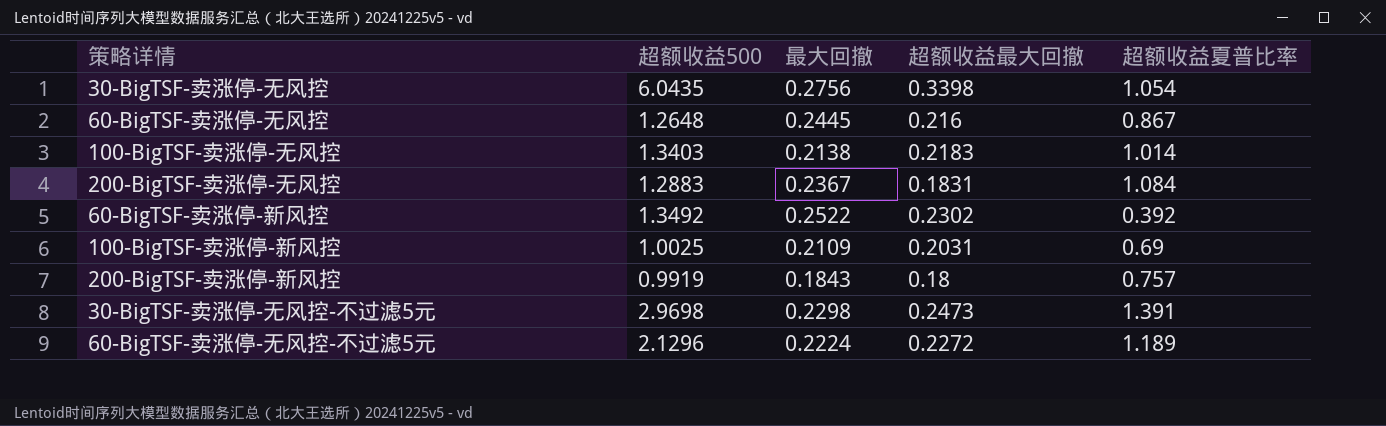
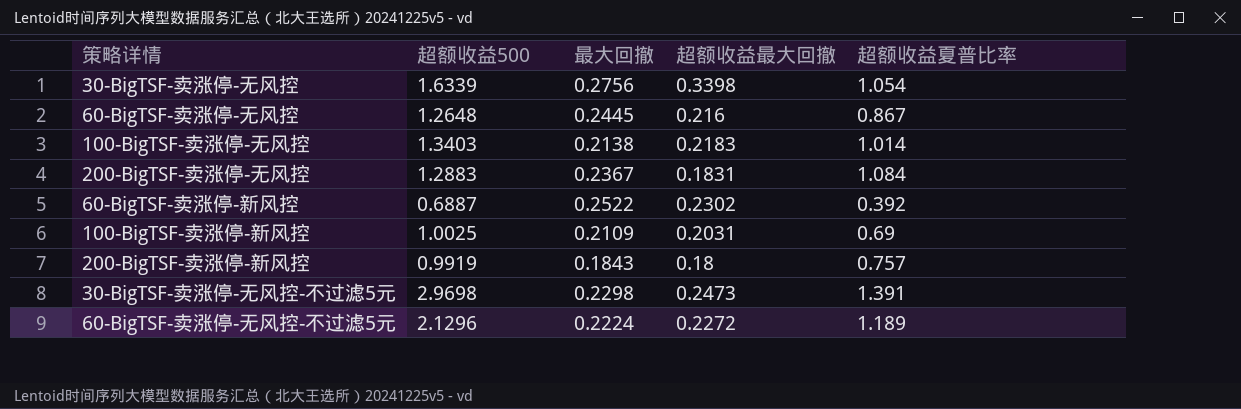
30-BigTSF-卖涨停-无风控 | 超额收益500: 6.0435 -> 1.6339
60-BigTSF-卖涨停-新风控 | 超额收益500: 1.3492 -> 0.6887

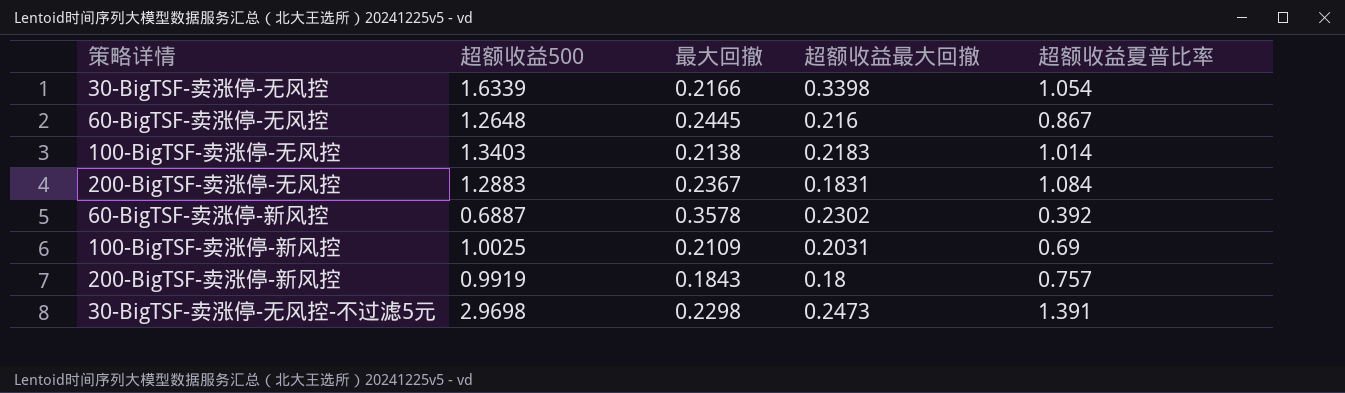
row 60-BigTSF-卖涨停-无风控-不过滤5元: 2.1296 | 0.2224 | 0.2272 | 1.189 -> none
30-BigTSF-卖涨停-无风控 | 最大回撤: 0.2756 -> 0.2166
60-BigTSF-卖涨停-新风控 | 最大回撤: 0.2522 -> 0.3578

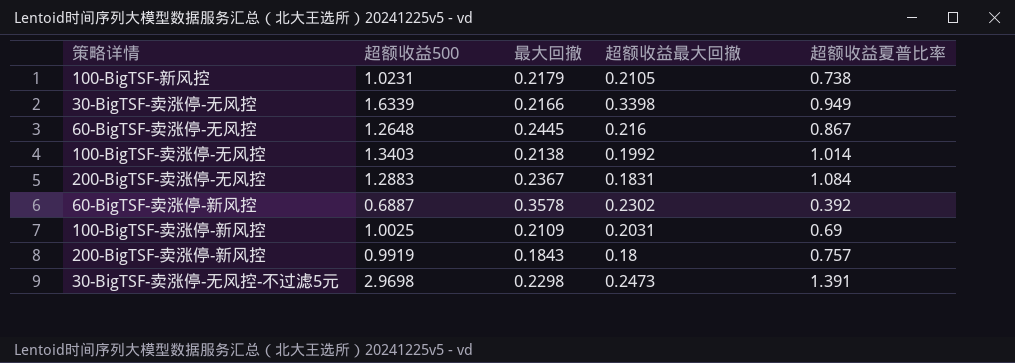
row 100-BigTSF-新风控: none -> 1.0231 | 0.2179 | 0.2105 | 0.738
30-BigTSF-卖涨停-无风控 | 超额收益夏普比率: 1.054 -> 0.949
100-BigTSF-卖涨停-无风控 | 超额收益最大回撤: 0.2183 -> 0.1992

